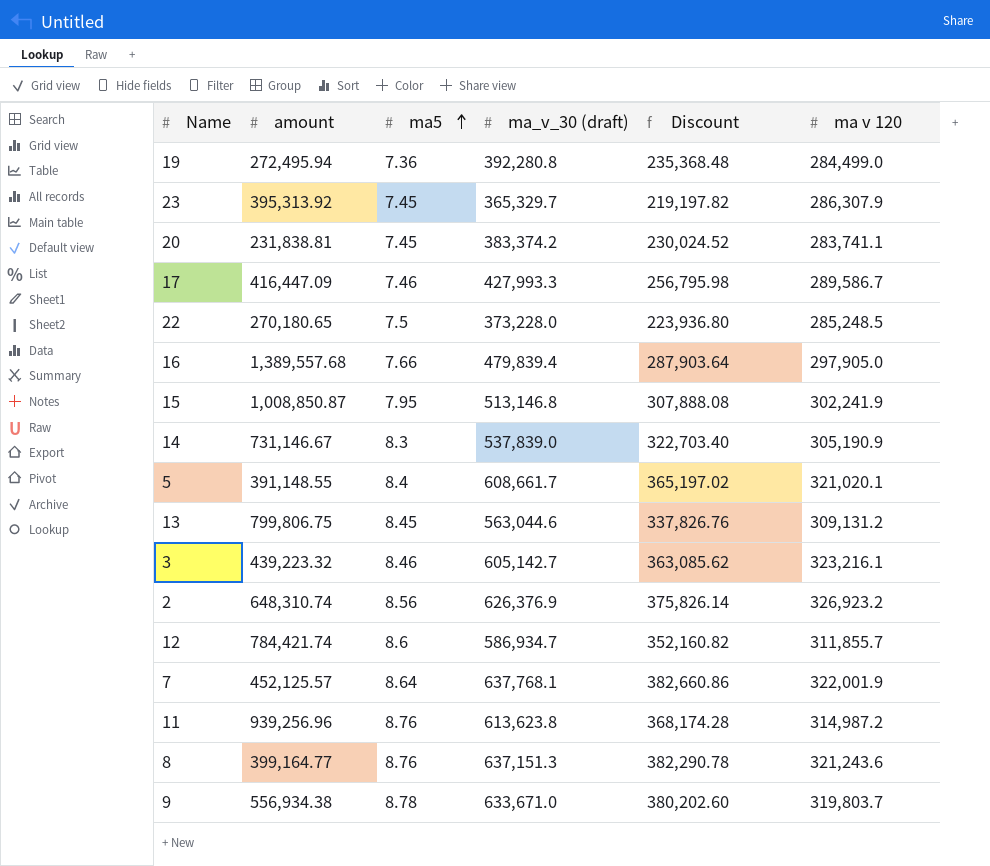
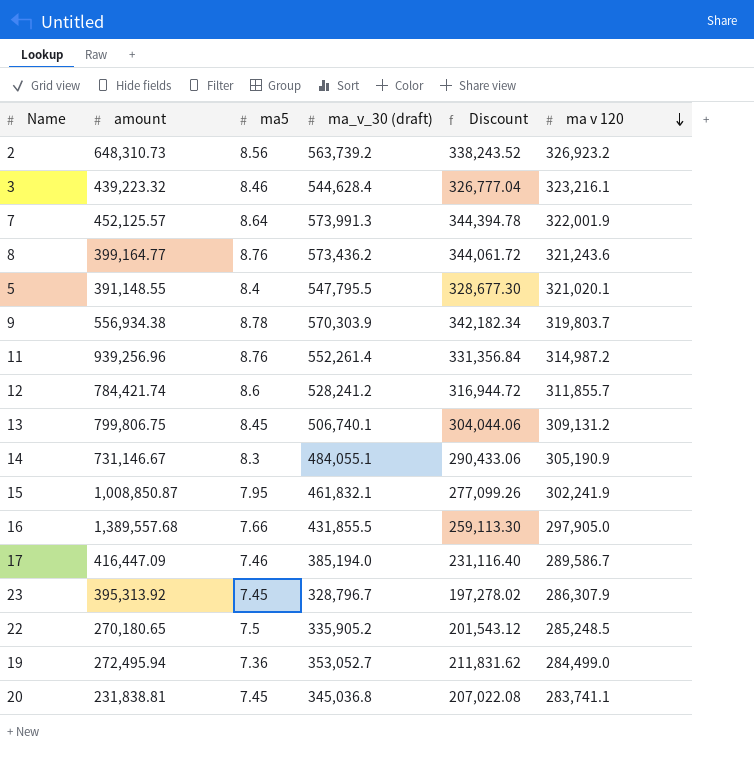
row order: ma5 ascending -> ma v 120 descending
2 | amount: 648,310.74 -> 648,310.73
2 | ma_v_30 (draft): 626,376.9 -> 563,739.2
2 | Discount: 375,826.14 -> 338,243.52
3 | ma_v_30 (draft): 605,142.7 -> 544,628.4
3 | Discount: 363,085.62 -> 326,777.04
7 | ma_v_30 (draft): 637,768.1 -> 573,991.3
7 | Discount: 382,660.86 -> 344,394.78
8 | ma_v_30 (draft): 637,151.3 -> 573,436.2
8 | Discount: 382,290.78 -> 344,061.72
5 | ma_v_30 (draft): 608,661.7 -> 547,795.5
5 | Discount: 365,197.02 -> 328,677.30
9 | ma_v_30 (draft): 633,671.0 -> 570,303.9
9 | Discount: 380,202.60 -> 342,182.34
11 | ma_v_30 (draft): 613,623.8 -> 552,261.4
11 | Discount: 368,174.28 -> 331,356.84
12 | ma_v_30 (draft): 586,934.7 -> 528,241.2
12 | Discount: 352,160.82 -> 316,944.72
13 | ma_v_30 (draft): 563,044.6 -> 506,740.1
13 | Discount: 337,826.76 -> 304,044.06
14 | ma_v_30 (draft): 537,839.0 -> 484,055.1
14 | Discount: 322,703.40 -> 290,433.06
15 | ma_v_30 (draft): 513,146.8 -> 461,832.1
15 | Discount: 307,888.08 -> 277,099.26
16 | ma_v_30 (draft): 479,839.4 -> 431,855.5
16 | Discount: 287,903.64 -> 259,113.30
17 | ma_v_30 (draft): 427,993.3 -> 385,194.0
17 | Discount: 256,795.98 -> 231,116.40
23 | ma_v_30 (draft): 365,329.7 -> 328,796.7
23 | Discount: 219,197.82 -> 197,278.02
22 | ma_v_30 (draft): 373,228.0 -> 335,905.2
22 | Discount: 223,936.80 -> 201,543.12
19 | ma_v_30 (draft): 392,280.8 -> 353,052.7
19 | Discount: 235,368.48 -> 211,831.62
20 | ma_v_30 (draft): 383,374.2 -> 345,036.8
20 | Discount: 230,024.52 -> 207,022.08

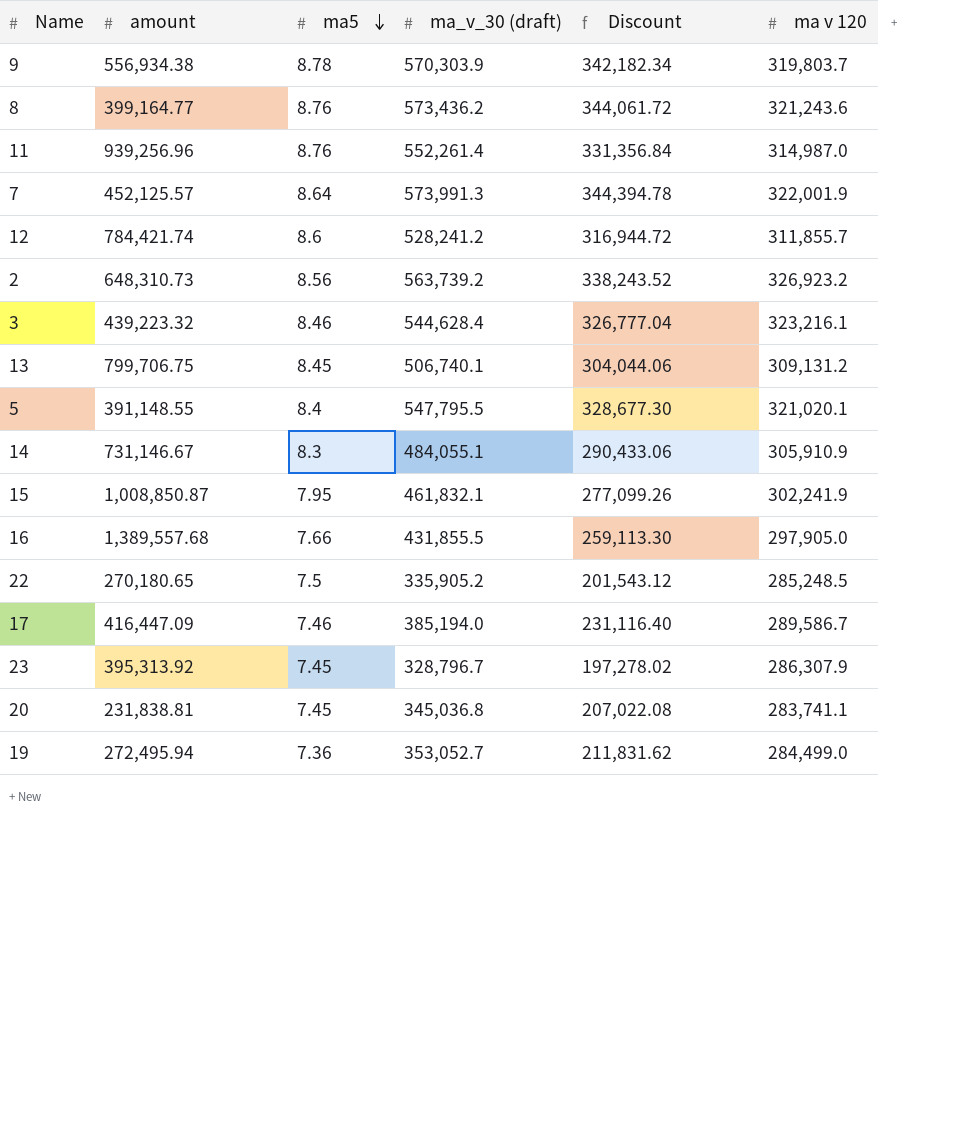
row order: ma v 120 descending -> ma5 descending
11 | ma v 120: 314,987.2 -> 314,987.0
13 | amount: 799,806.75 -> 799,706.75
14 | ma v 120: 305,190.9 -> 305,910.9

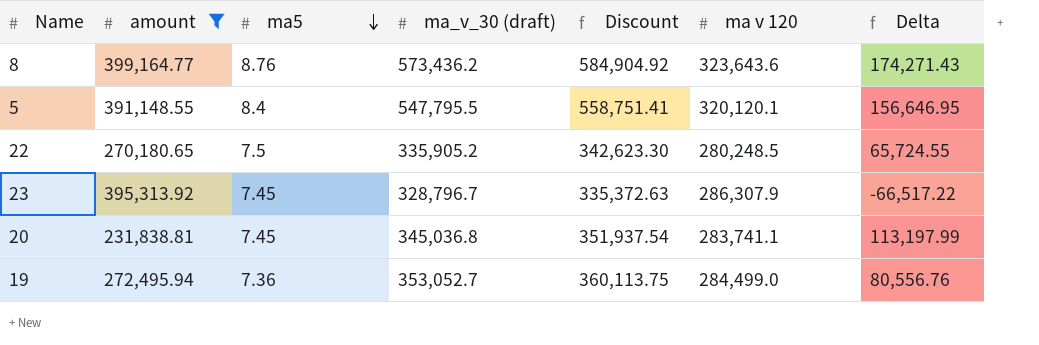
filter: none -> amount <= 399,164.77
column Discount | formula: [ma_v_30 (draft)] * 0.6 -> [ma_v_30 (draft)] * 1.02
column Delta | formula: none -> [ma_v_30 (draft)] - [amount]
8 | ma v 120: 321,243.6 -> 323,643.6
5 | ma v 120: 321,020.1 -> 320,120.1
22 | ma v 120: 285,248.5 -> 280,248.5

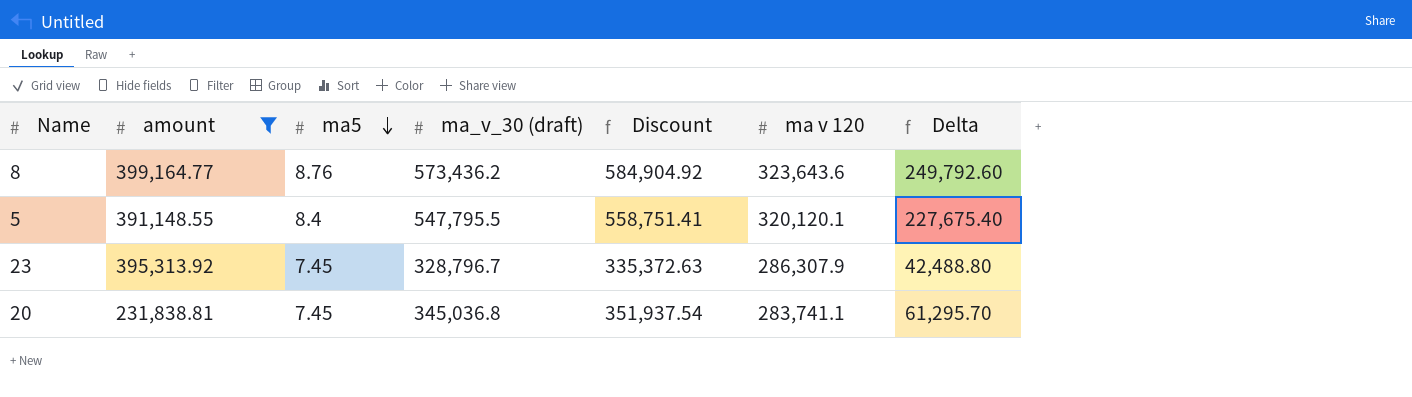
column Delta | formula: [ma_v_30 (draft)] - [amount] -> [ma_v_30 (draft)] - [ma v 120]
row 22: 270,180.65 | 7.5 | 335,905.2 | 342,623.30 | 280,248.5 | 65,724.55 -> none
row 19: 272,495.94 | 7.36 | 353,052.7 | 360,113.75 | 284,499.0 | 80,556.76 -> none

